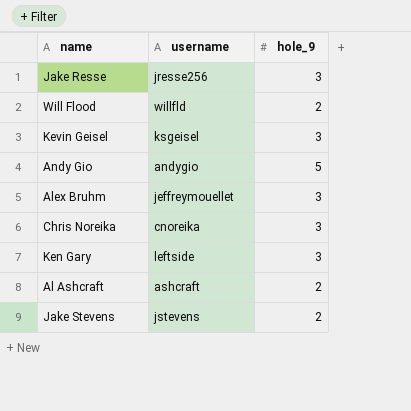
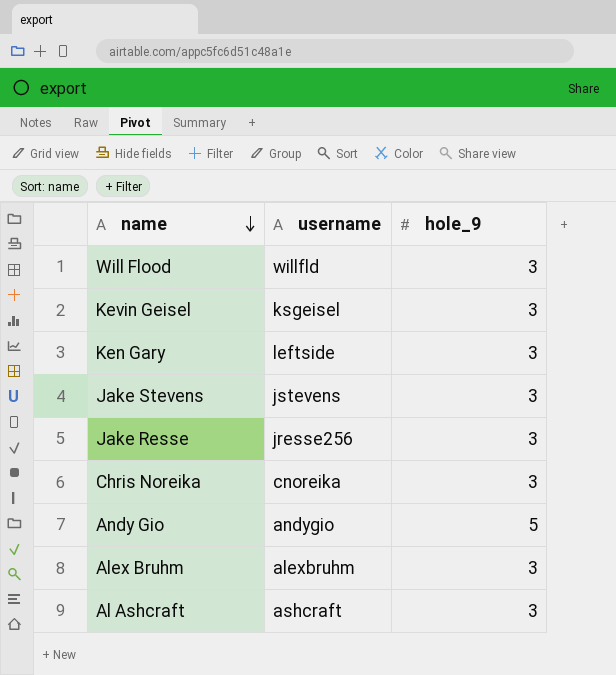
row order: none -> name descending
Will Flood | hole_9: 2 -> 3
Jake Stevens | hole_9: 2 -> 3
Alex Bruhm | username: jeffreymouellet -> alexbruhm
Al Ashcraft | hole_9: 2 -> 3

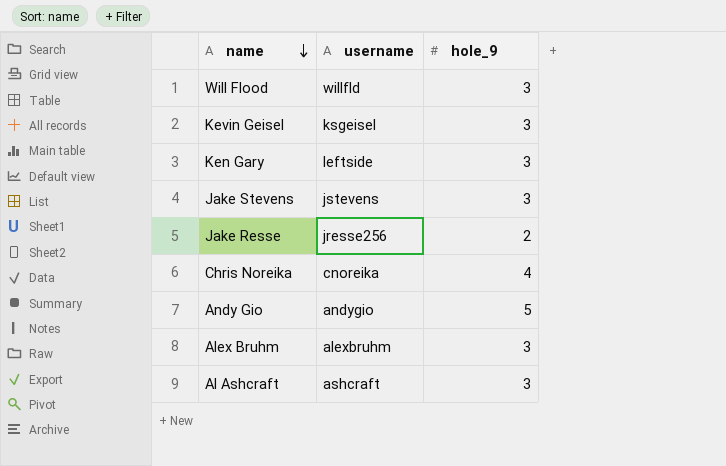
Jake Resse | hole_9: 3 -> 2
Chris Noreika | hole_9: 3 -> 4

